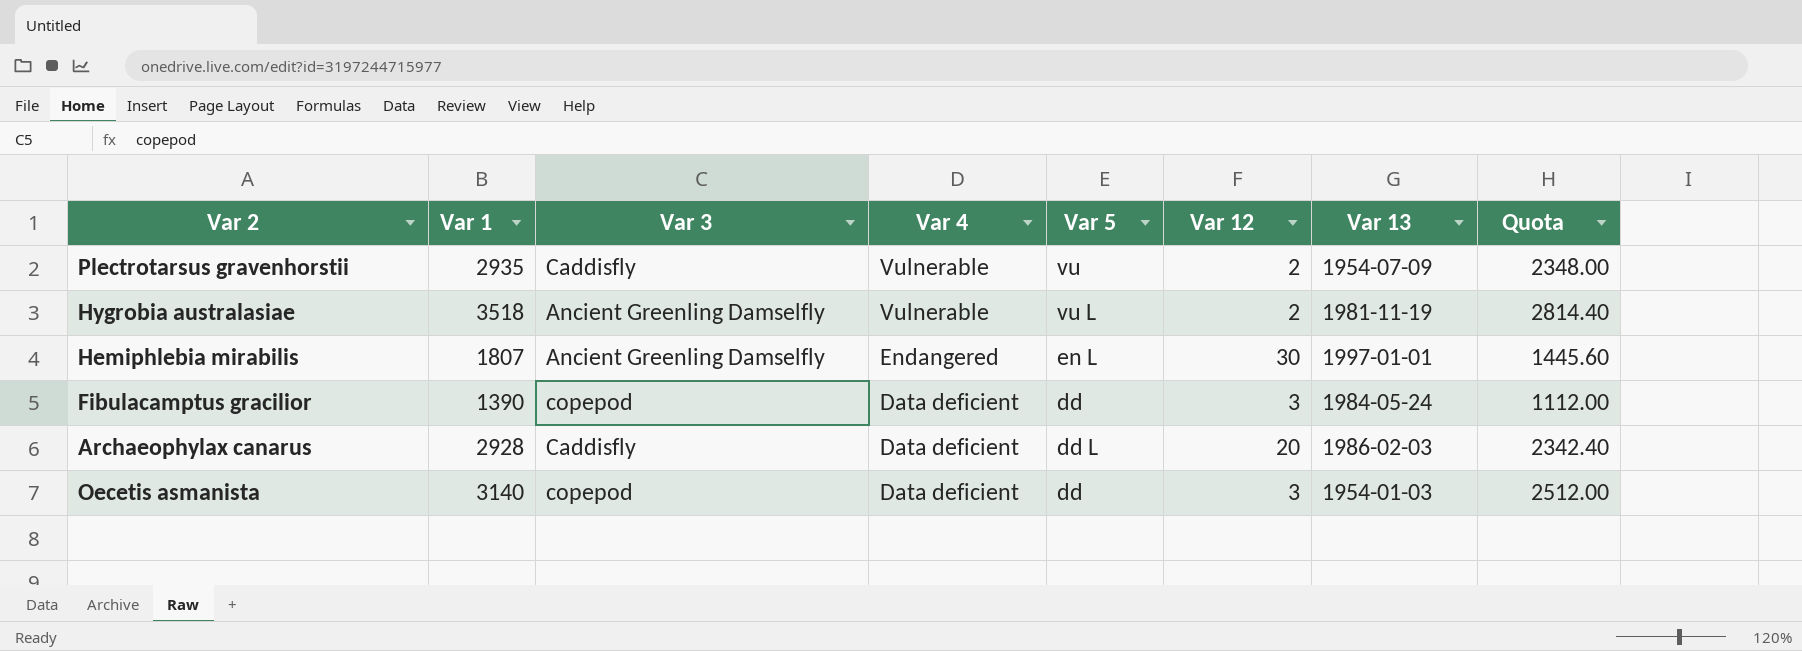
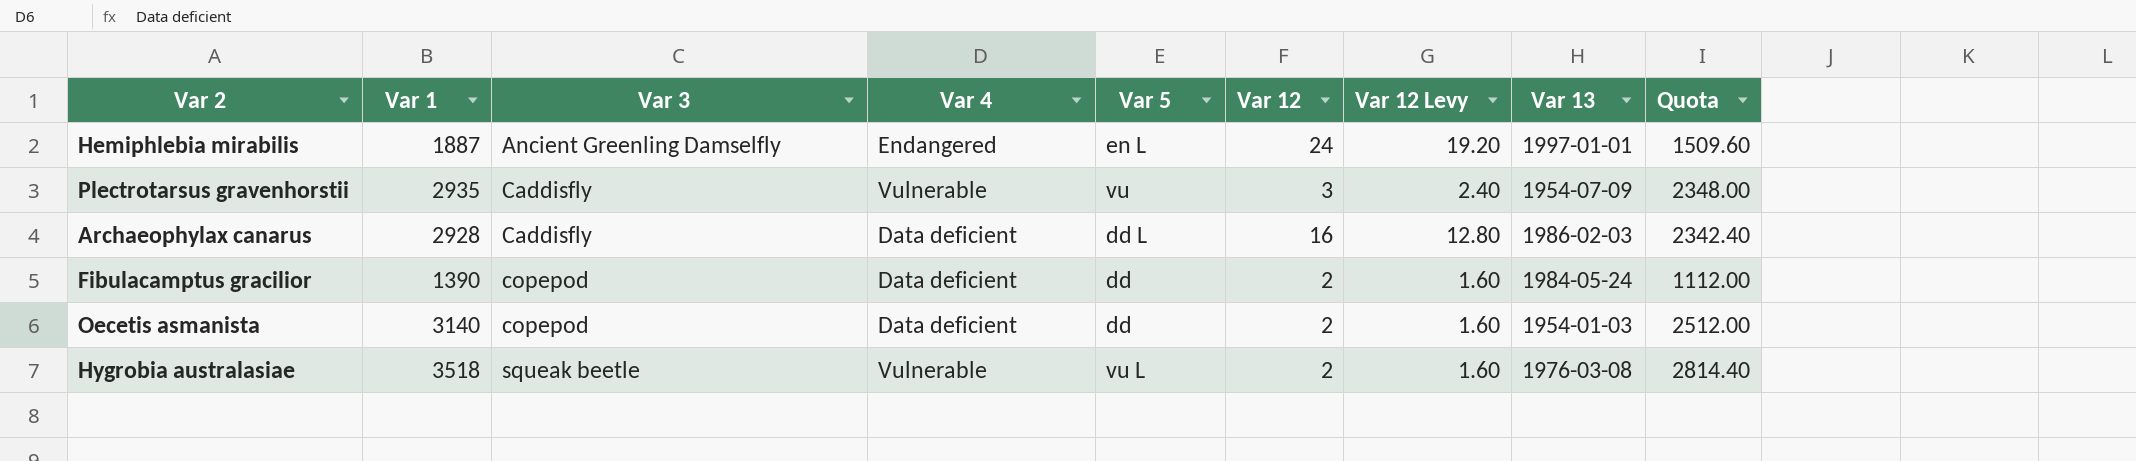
row order: Var 4 descending -> Var 3 ascending
column Var 12 Levy | formula: none -> [Var 12] * 0.8
Hemiphlebia mirabilis | Var 1: 1807 -> 1887
Hemiphlebia mirabilis | Var 12: 30 -> 24
Hemiphlebia mirabilis | Quota: 1445.60 -> 1509.60
Plectrotarsus gravenhorstii | Var 12: 2 -> 3
Archaeophylax canarus | Var 12: 20 -> 16
Fibulacamptus gracilior | Var 12: 3 -> 2
Oecetis asmanista | Var 12: 3 -> 2
Hygrobia australasiae | Var 3: Ancient Greenling Damselfly -> squeak beetle
Hygrobia australasiae | Var 13: 1981-11-19 -> 1976-03-08

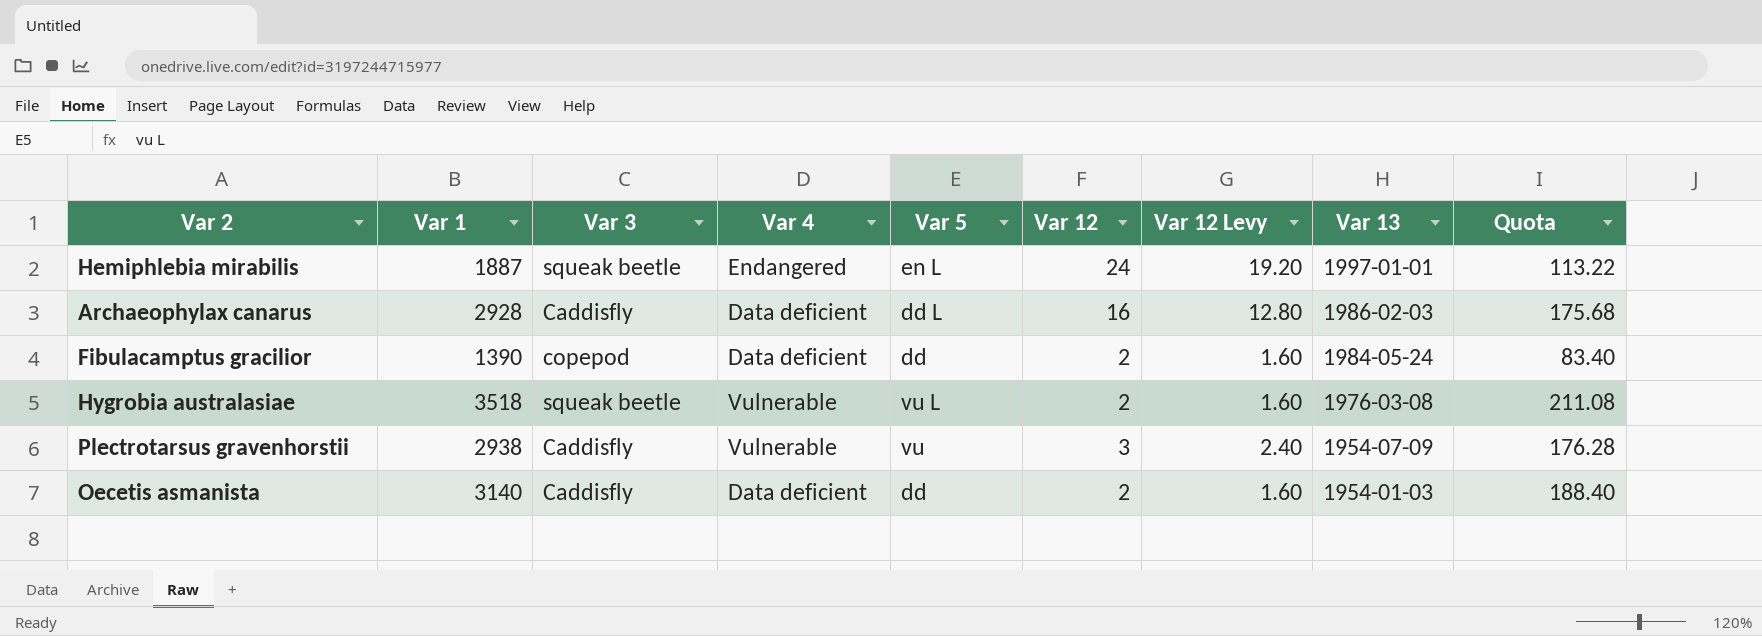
row order: Var 3 ascending -> Var 13 descending
column Quota | formula: [Var 1] * 0.8 -> [Var 1] * 0.06
Hemiphlebia mirabilis | Var 3: Ancient Greenling Damselfly -> squeak beetle
Plectrotarsus gravenhorstii | Var 1: 2935 -> 2938
Oecetis asmanista | Var 3: copepod -> Caddisfly

